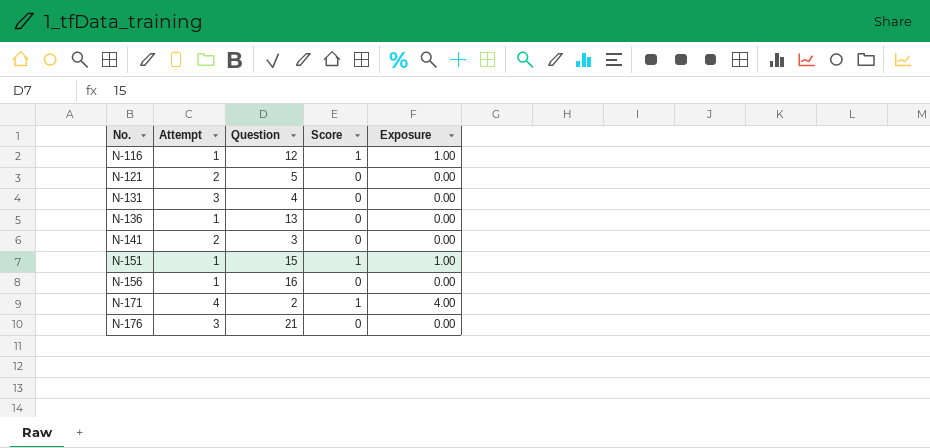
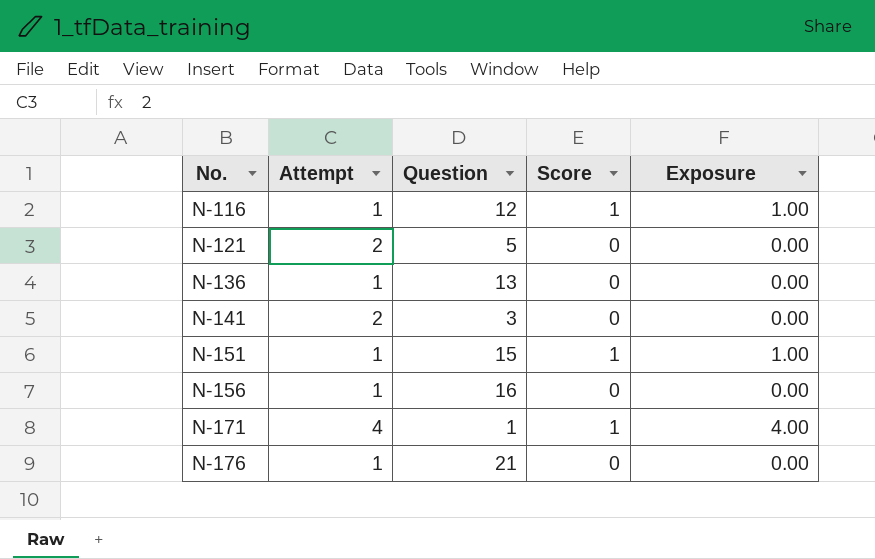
row N-131: 3 | 4 | 0 | 0.00 -> none
N-171 | Question: 2 -> 1
N-176 | Attempt: 3 -> 1

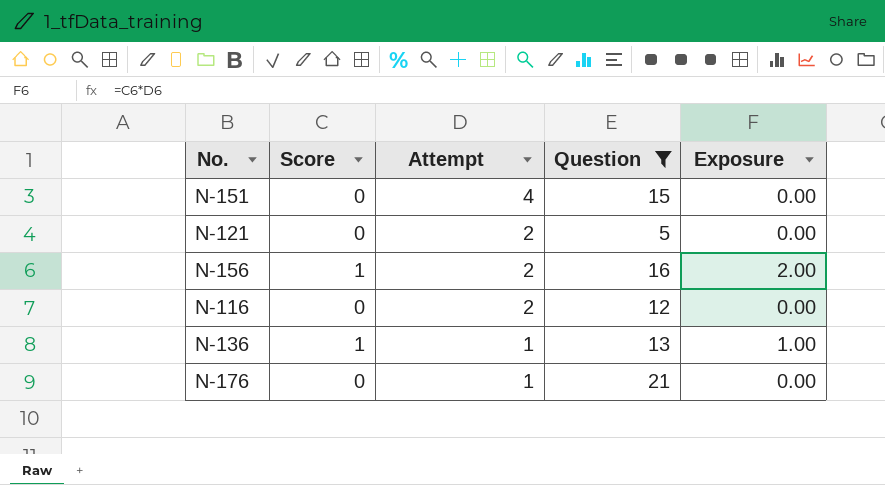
filter: none -> Question >= 5
row order: No. ascending -> Attempt descending
column Score | position: 4 -> 2
N-151 | Score: 1 -> 0
N-151 | Attempt: 1 -> 4
N-151 | Exposure: 1.00 -> 0.00
N-156 | Score: 0 -> 1
N-156 | Attempt: 1 -> 2
N-156 | Exposure: 0.00 -> 2.00
N-116 | Score: 1 -> 0
N-116 | Attempt: 1 -> 2
N-116 | Exposure: 1.00 -> 0.00
N-136 | Score: 0 -> 1
N-136 | Exposure: 0.00 -> 1.00

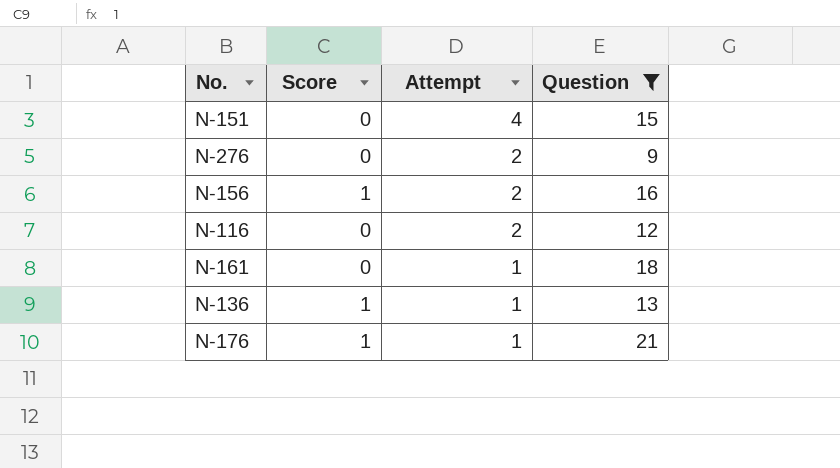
column Exposure | formula: [Score] * [Attempt] -> none
row N-121: 0 | 2 | 5 | 0.00 -> none
row N-276: none -> 0 | 2 | 9
row N-161: none -> 0 | 1 | 18
N-176 | Score: 0 -> 1

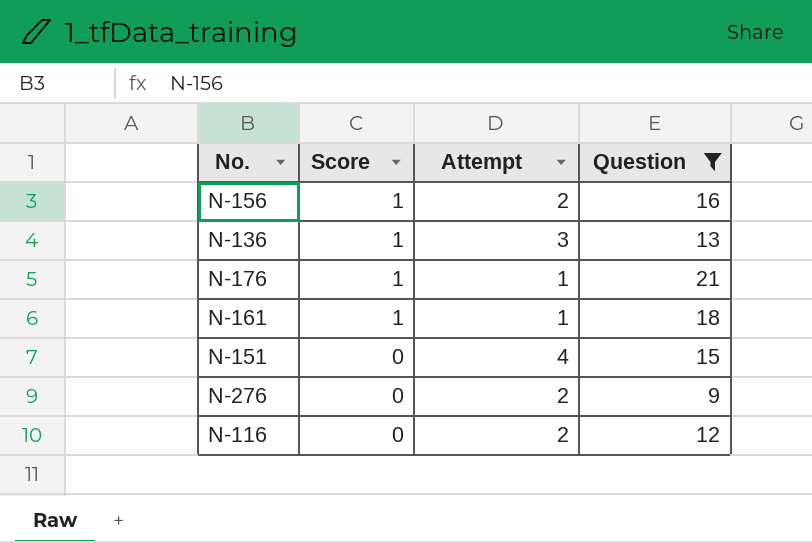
row order: Attempt descending -> Score descending
N-136 | Attempt: 1 -> 3
N-161 | Score: 0 -> 1

